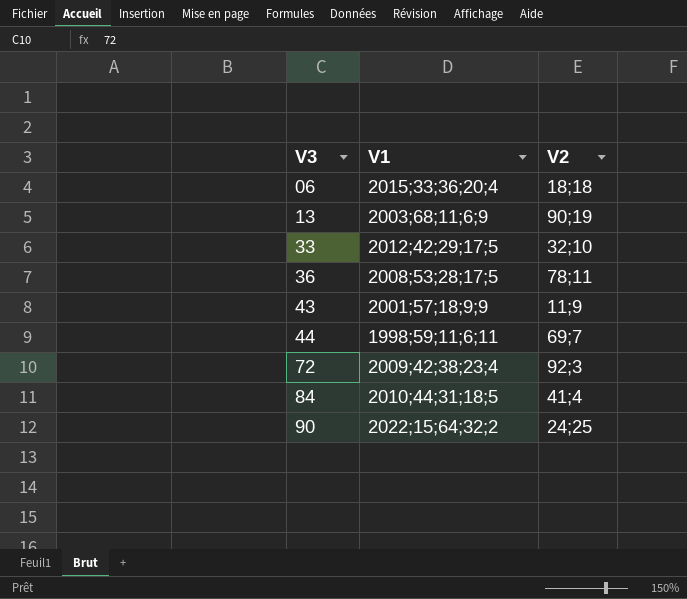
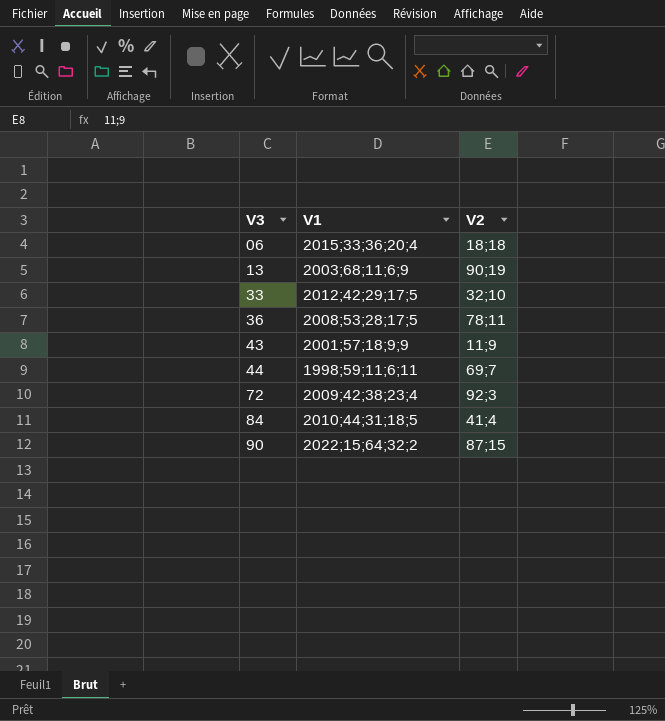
90 | V2: 24;25 -> 87;15

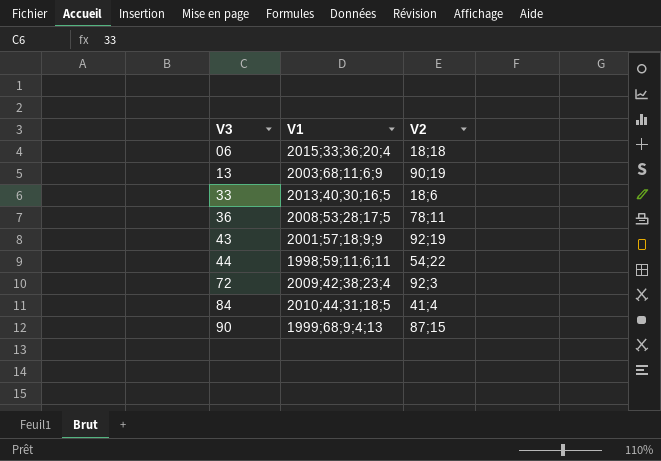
33 | V1: 2012;42;29;17;5 -> 2013;40;30;16;5
33 | V2: 32;10 -> 18;6
43 | V2: 11;9 -> 92;19
44 | V2: 69;7 -> 54;22
90 | V1: 2022;15;64;32;2 -> 1999;68;9;4;13

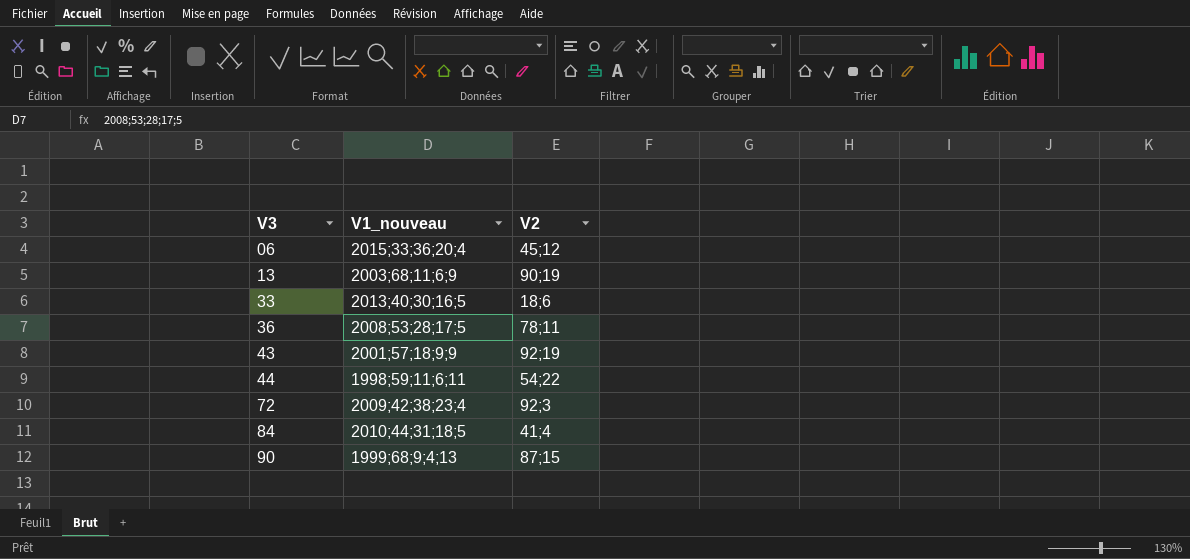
column name: V1 -> V1_nouveau
06 | V2: 18;18 -> 45;12

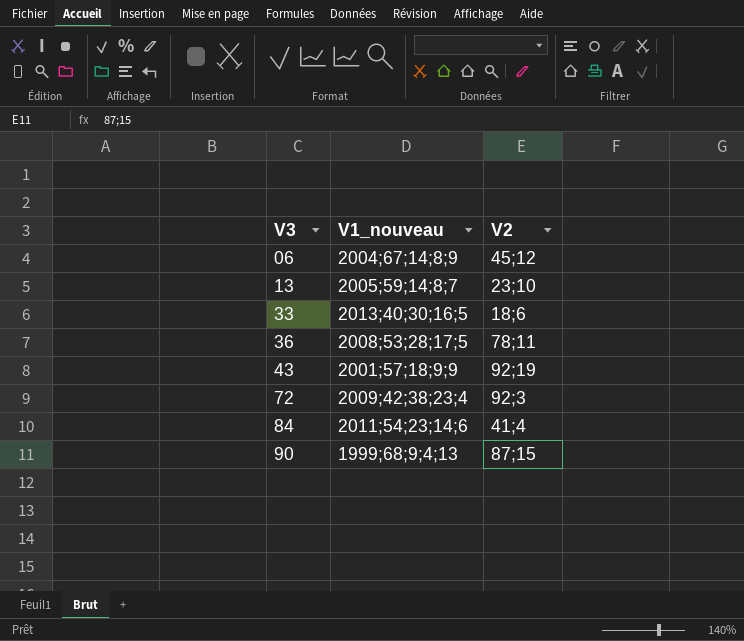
row 44: 1998;59;11;6;11 | 54;22 -> none
06 | V1_nouveau: 2015;33;36;20;4 -> 2004;67;14;8;9
13 | V1_nouveau: 2003;68;11;6;9 -> 2005;59;14;8;7
13 | V2: 90;19 -> 23;10
84 | V1_nouveau: 2010;44;31;18;5 -> 2011;54;23;14;6

